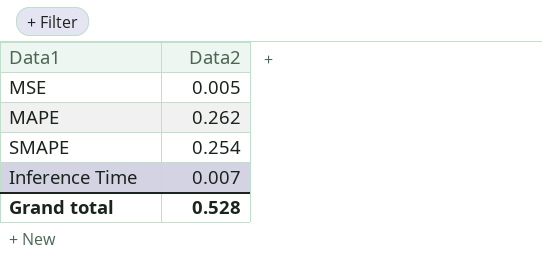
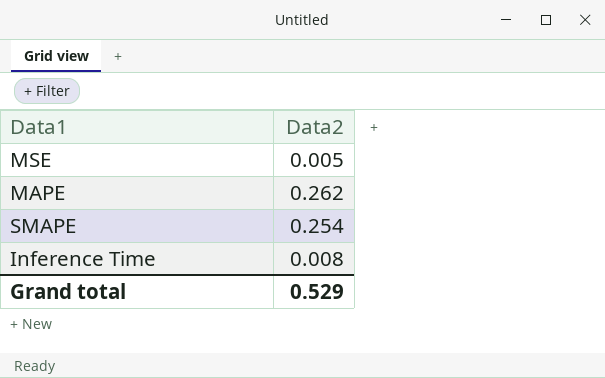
Inference Time | Data2: 0.007 -> 0.008
Grand total | Data2: 0.528 -> 0.529

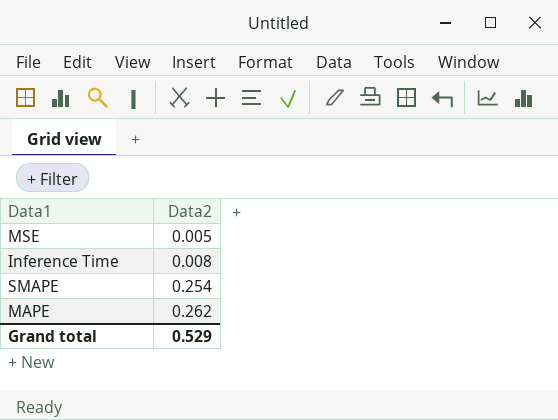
row order: none -> Data2 ascending

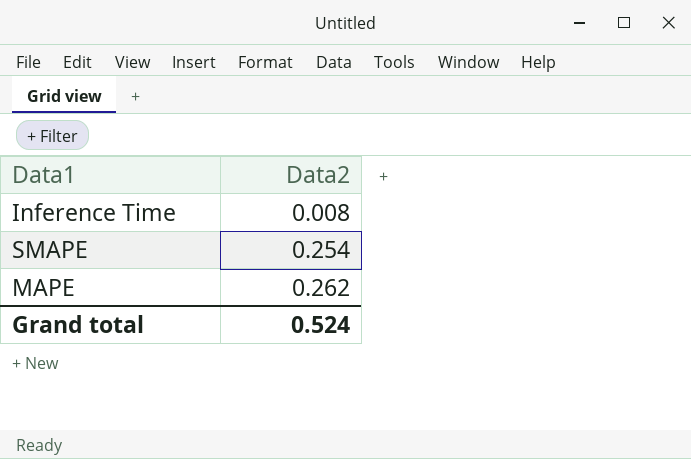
row MSE: 0.005 -> none
Grand total | Data2: 0.529 -> 0.524

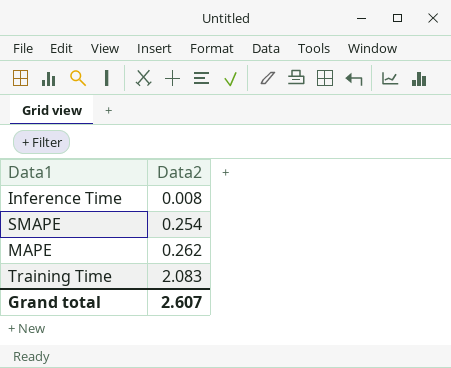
row Training Time: none -> 2.083
Grand total | Data2: 0.524 -> 2.607

